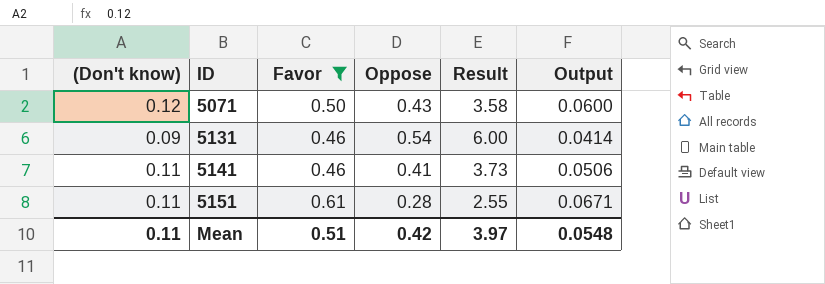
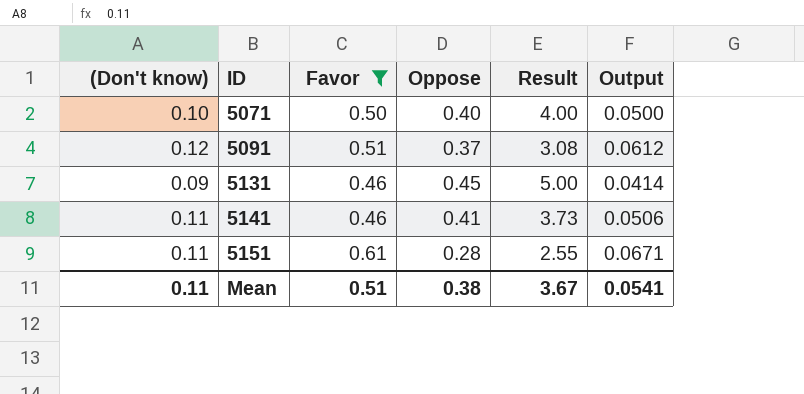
5071 | (Don't know): 0.12 -> 0.10
5071 | Oppose: 0.43 -> 0.40
5071 | Result: 3.58 -> 4.00
5071 | Output: 0.0600 -> 0.0500
row 5091: none -> 0.12 | 0.51 | 0.37 | 3.08 | 0.0612
5131 | Oppose: 0.54 -> 0.45
5131 | Result: 6.00 -> 5.00
Mean | Oppose: 0.42 -> 0.38
Mean | Result: 3.97 -> 3.67
Mean | Output: 0.0548 -> 0.0541

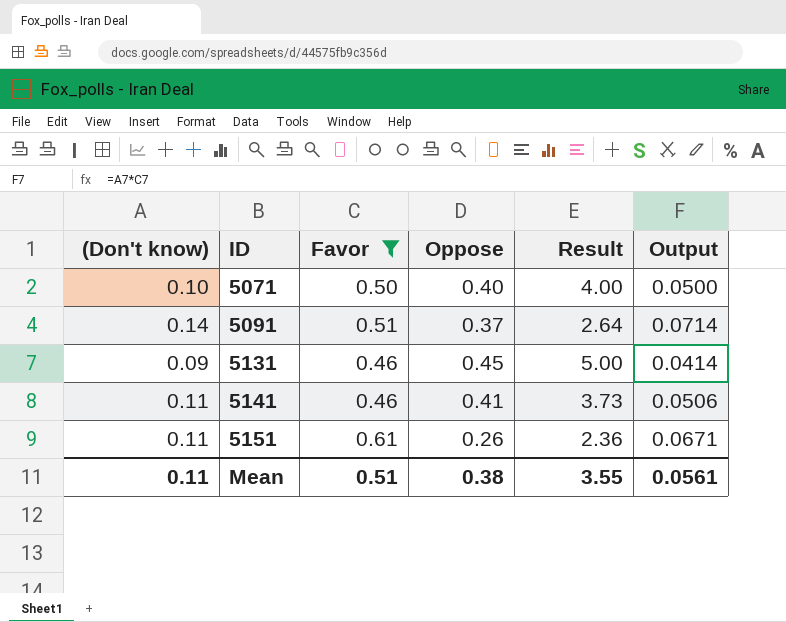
5091 | (Don't know): 0.12 -> 0.14
5091 | Result: 3.08 -> 2.64
5091 | Output: 0.0612 -> 0.0714
5151 | Oppose: 0.28 -> 0.26
5151 | Result: 2.55 -> 2.36
Mean | Result: 3.67 -> 3.55
Mean | Output: 0.0541 -> 0.0561

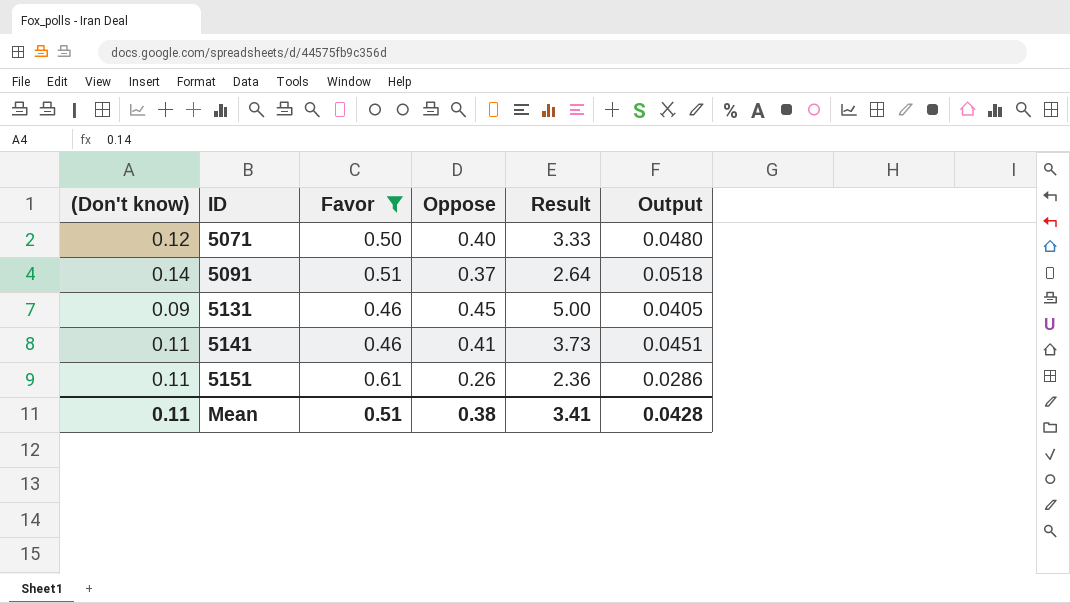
column Output | formula: [(Don't know)] * [Favor] -> [(Don't know)] * [Oppose]
5071 | (Don't know): 0.10 -> 0.12
5071 | Result: 4.00 -> 3.33
Mean | Result: 3.55 -> 3.41
Mean | Output: 0.0561 -> 0.0428

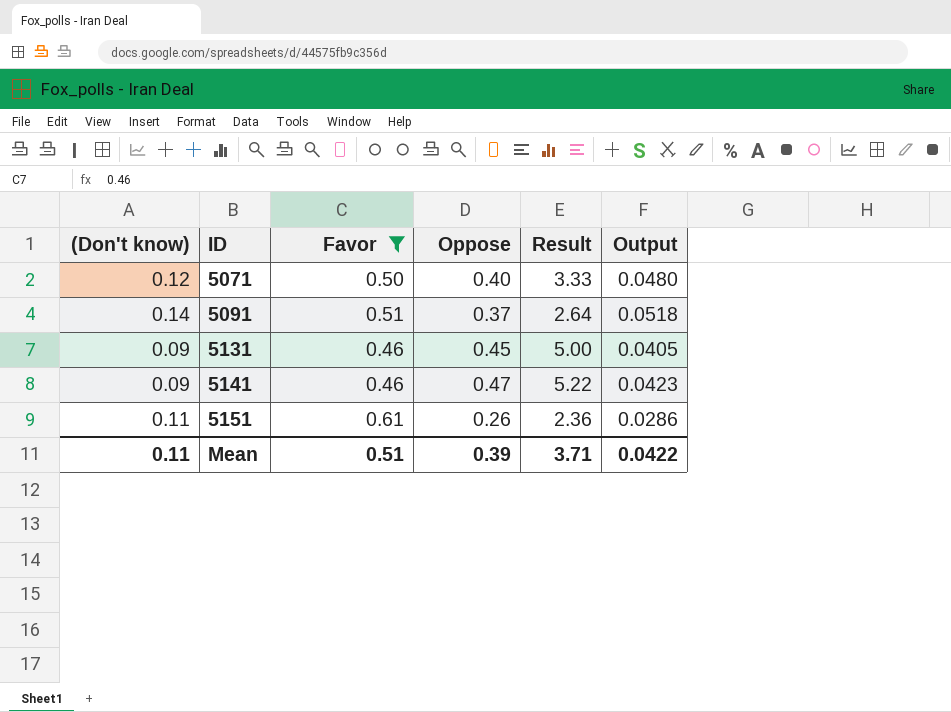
5141 | (Don't know): 0.11 -> 0.09
5141 | Oppose: 0.41 -> 0.47
5141 | Result: 3.73 -> 5.22
5141 | Output: 0.0451 -> 0.0423
Mean | Oppose: 0.38 -> 0.39
Mean | Result: 3.41 -> 3.71
Mean | Output: 0.0428 -> 0.0422

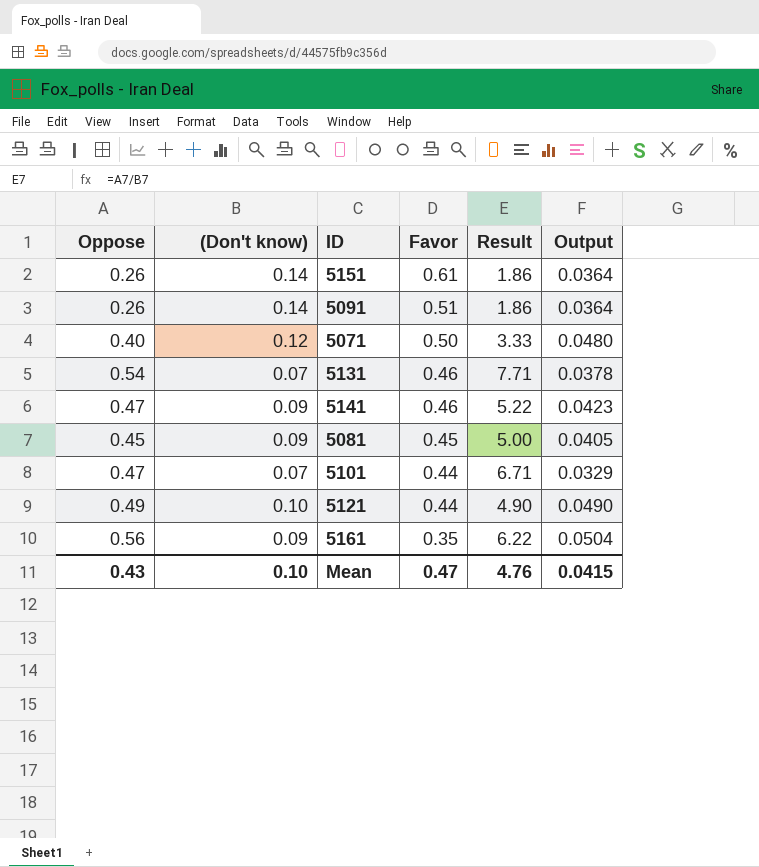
filter: Favor >= 0.46 -> none
row order: ID ascending -> Favor descending
column Oppose | position: 4 -> 1
5151 | (Don't know): 0.11 -> 0.14
5151 | Result: 2.36 -> 1.86
5151 | Output: 0.0286 -> 0.0364
5091 | Oppose: 0.37 -> 0.26
5091 | Result: 2.64 -> 1.86
5091 | Output: 0.0518 -> 0.0364
5131 | Oppose: 0.45 -> 0.54
5131 | (Don't know): 0.09 -> 0.07
5131 | Result: 5.00 -> 7.71
5131 | Output: 0.0405 -> 0.0378
Mean | Oppose: 0.39 -> 0.43
Mean | (Don't know): 0.11 -> 0.10
Mean | Favor: 0.51 -> 0.47
Mean | Result: 3.71 -> 4.76
Mean | Output: 0.0422 -> 0.0415

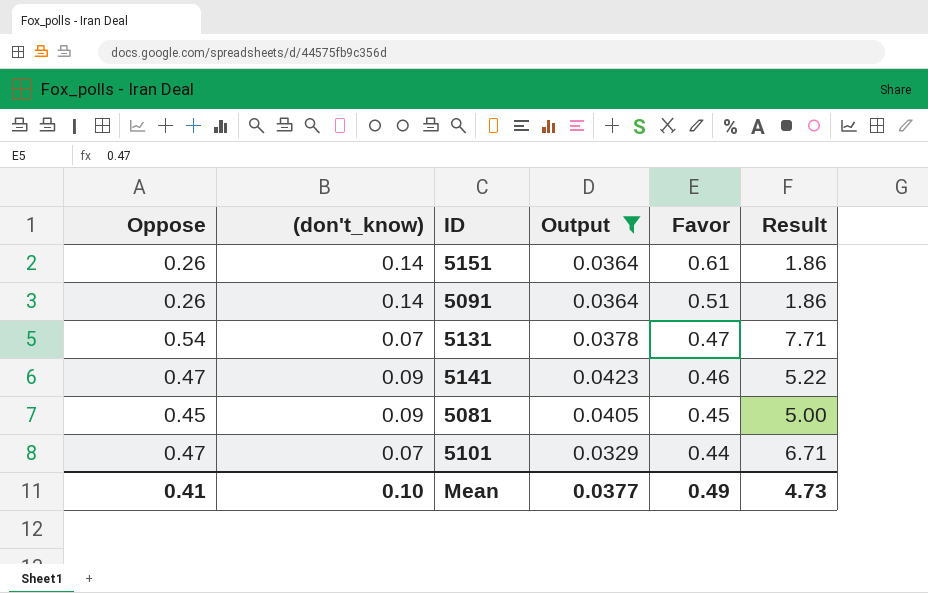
filter: none -> Output <= 0.0423
column name: (Don't know) -> (don't_know)
column Output | position: 6 -> 4
5131 | Favor: 0.46 -> 0.47
Mean | Oppose: 0.43 -> 0.41
Mean | Output: 0.0415 -> 0.0377
Mean | Favor: 0.47 -> 0.49
Mean | Result: 4.76 -> 4.73

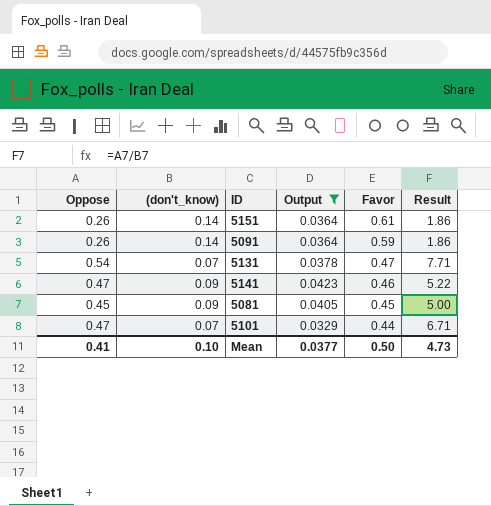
5091 | Favor: 0.51 -> 0.59
Mean | Favor: 0.49 -> 0.50

